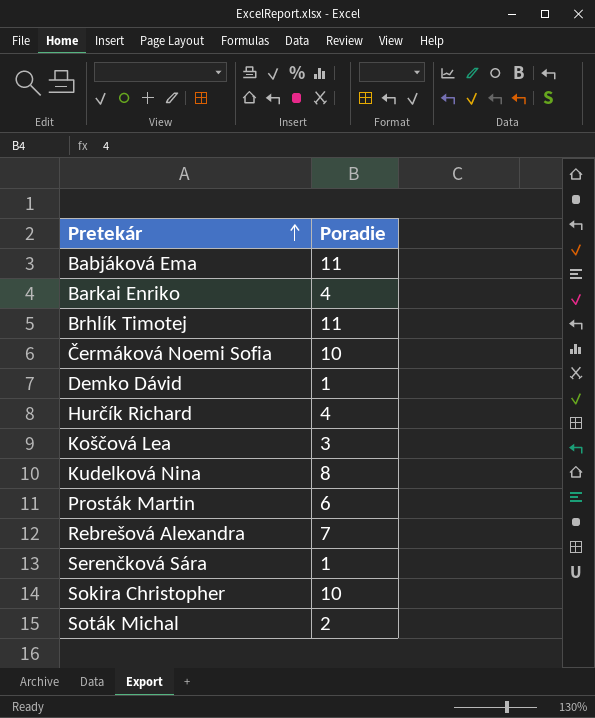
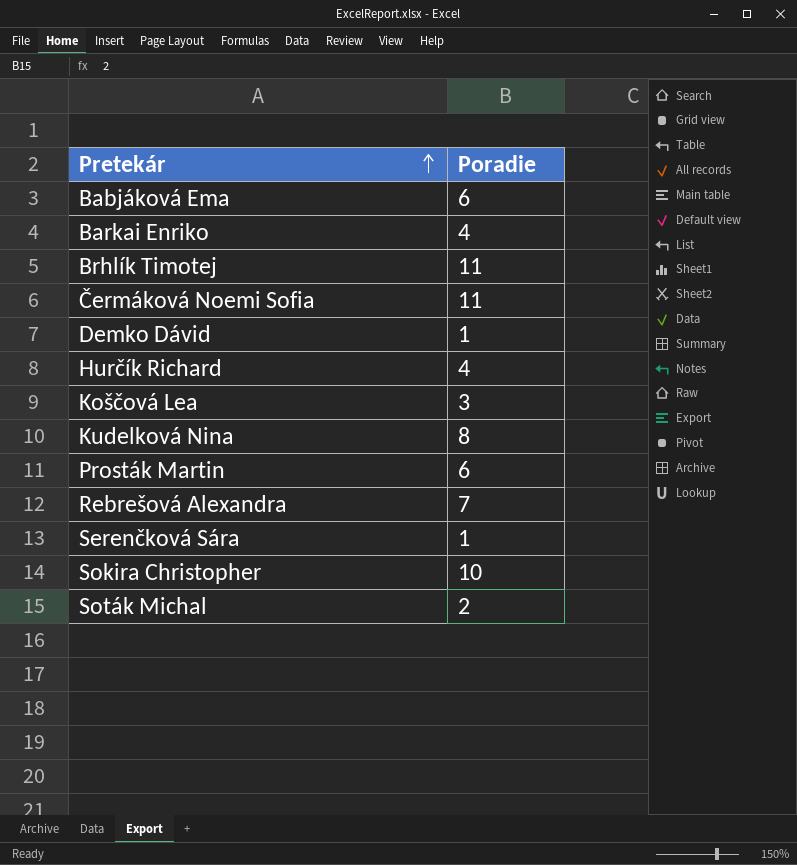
Babjáková Ema | Poradie: 11 -> 6
Čermáková Noemi Sofia | Poradie: 10 -> 11

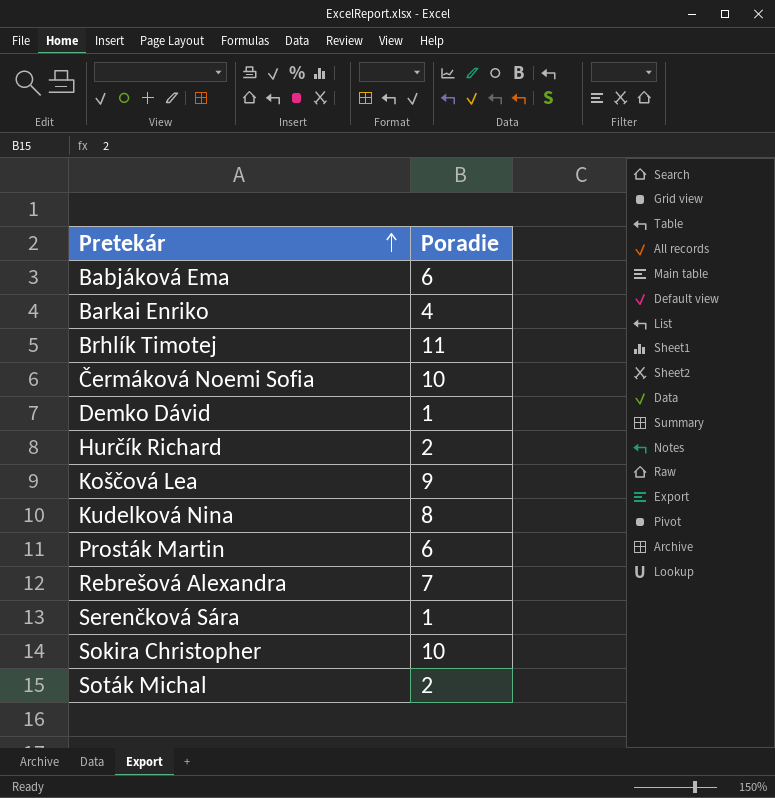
Čermáková Noemi Sofia | Poradie: 11 -> 10
Hurčík Richard | Poradie: 4 -> 2
Koščová Lea | Poradie: 3 -> 9

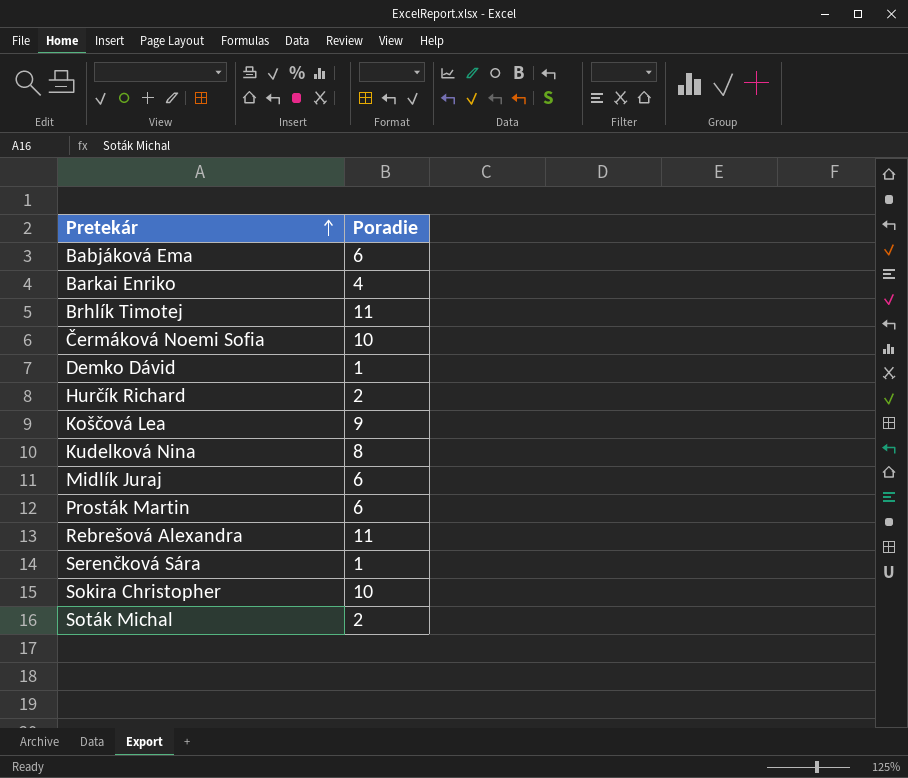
row Midlík Juraj: none -> 6
Rebrešová Alexandra | Poradie: 7 -> 11

